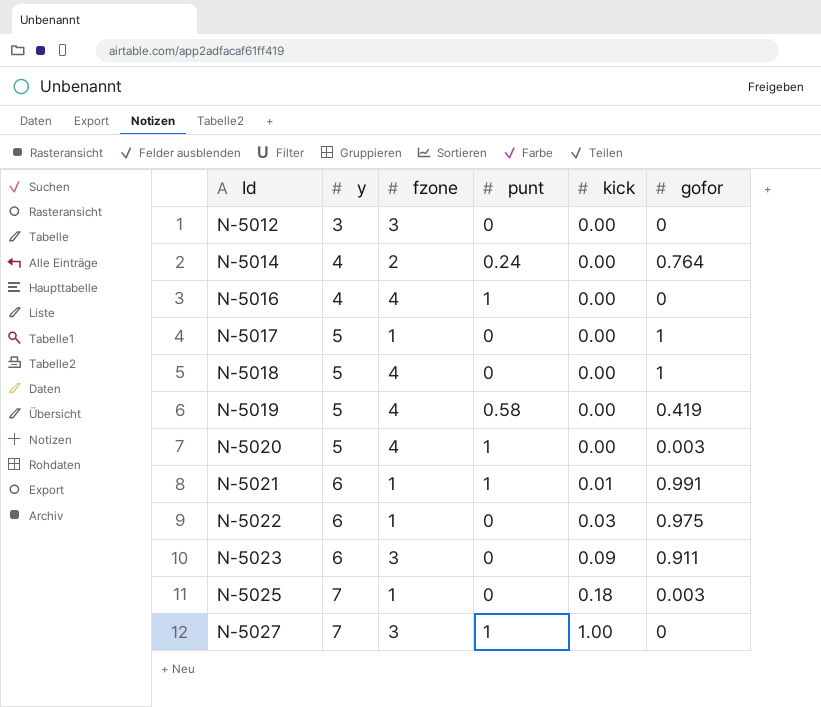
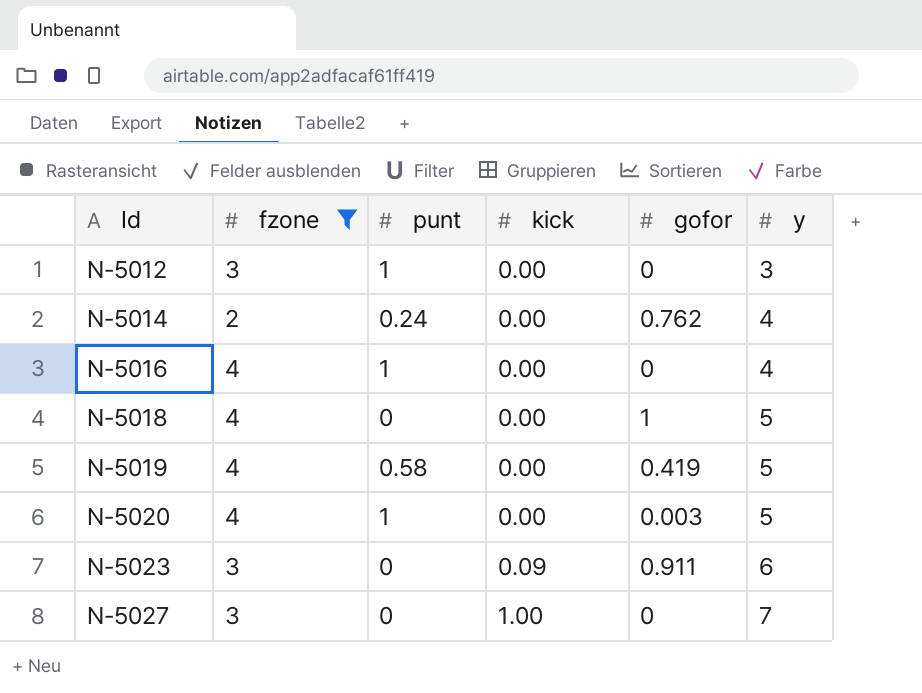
filter: none -> fzone != 1
column y | position: 2 -> 6
N-5012 | punt: 0 -> 1
N-5014 | gofor: 0.764 -> 0.762
N-5027 | punt: 1 -> 0

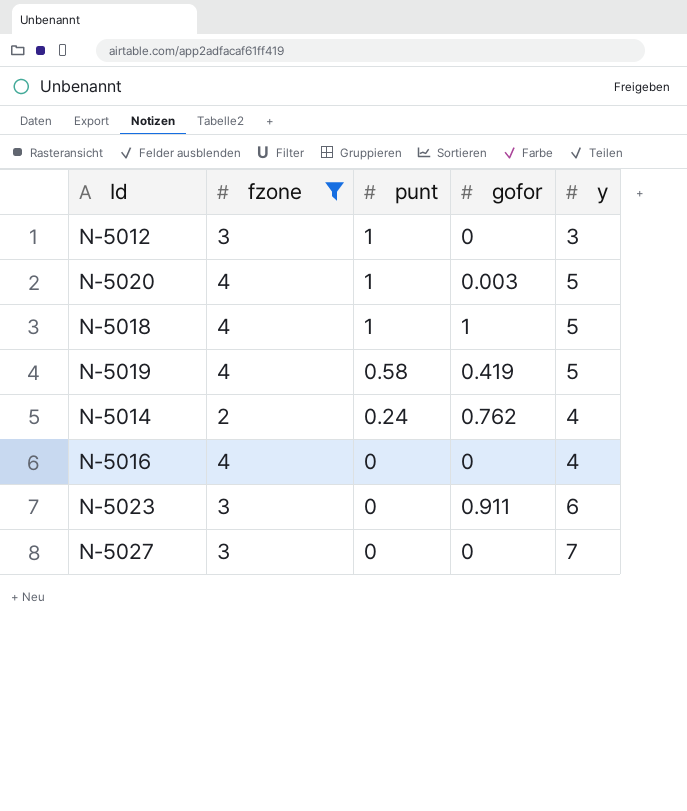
row order: Id ascending -> punt descending
column kick | position: 4 -> none
N-5018 | punt: 0 -> 1
N-5016 | punt: 1 -> 0

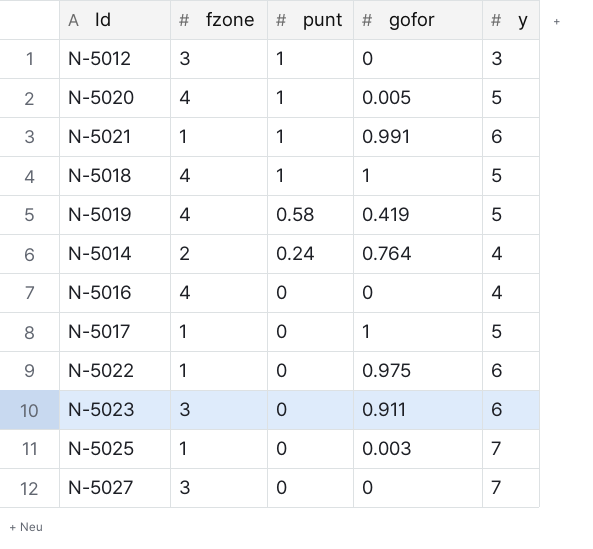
filter: fzone != 1 -> none
N-5020 | gofor: 0.003 -> 0.005
N-5014 | gofor: 0.762 -> 0.764

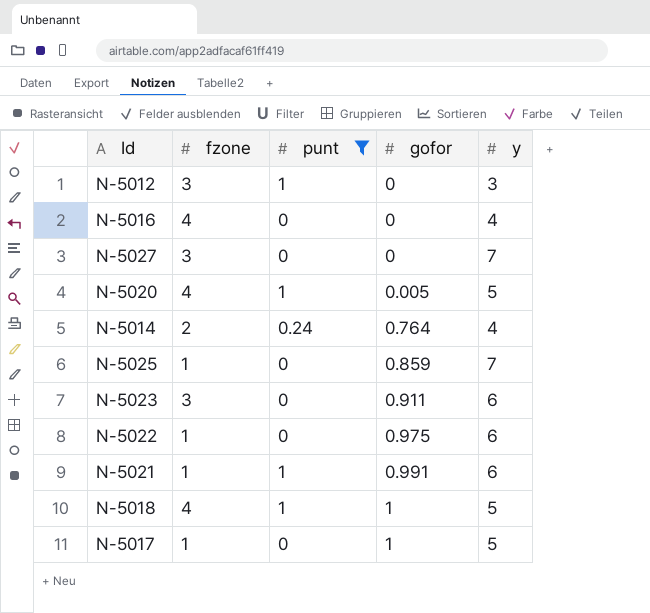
filter: none -> punt != 0.58
row order: punt descending -> gofor ascending
N-5025 | gofor: 0.003 -> 0.859

